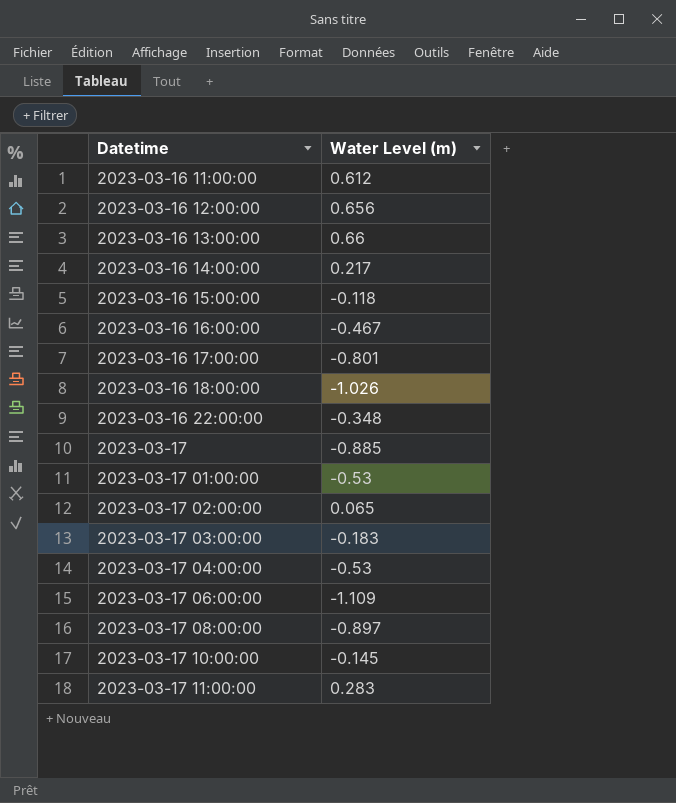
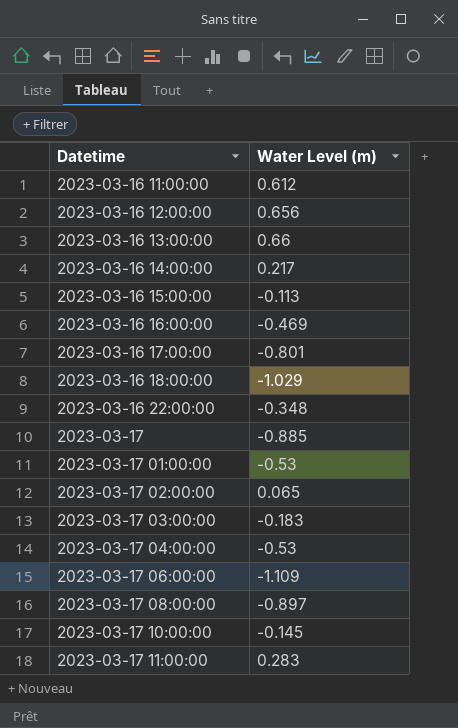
2023-03-16 15:00:00 | Water Level (m): -0.118 -> -0.113
2023-03-16 16:00:00 | Water Level (m): -0.467 -> -0.469
2023-03-16 18:00:00 | Water Level (m): -1.026 -> -1.029

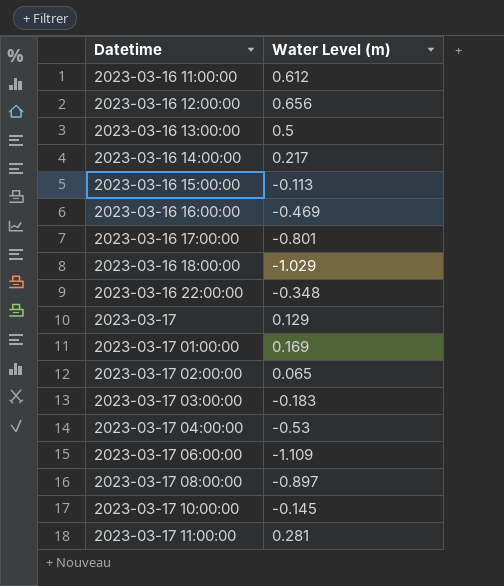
2023-03-16 13:00:00 | Water Level (m): 0.66 -> 0.5
2023-03-17 | Water Level (m): -0.885 -> 0.129
2023-03-17 01:00:00 | Water Level (m): -0.53 -> 0.169
2023-03-17 11:00:00 | Water Level (m): 0.283 -> 0.281

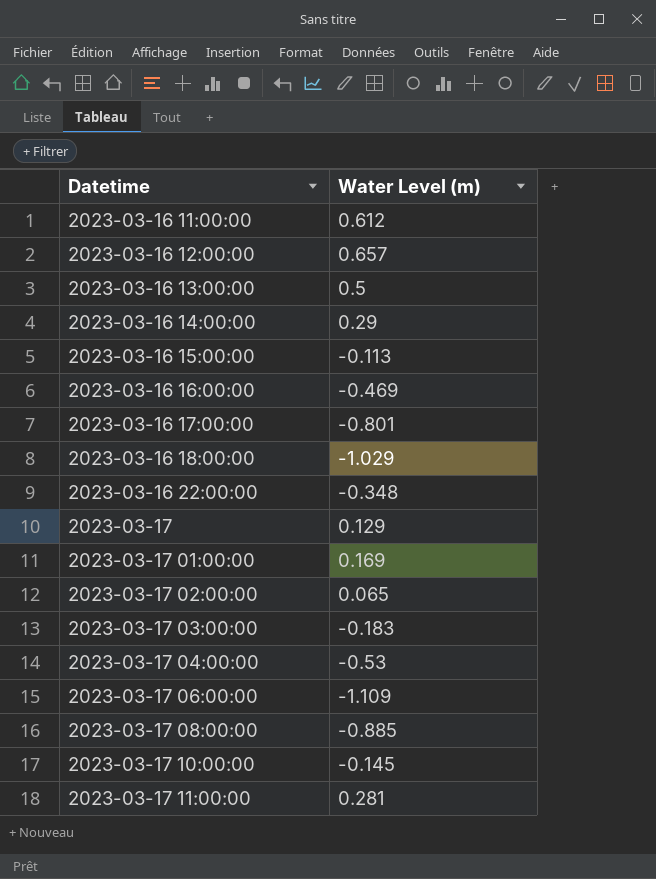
2023-03-16 12:00:00 | Water Level (m): 0.656 -> 0.657
2023-03-16 14:00:00 | Water Level (m): 0.217 -> 0.29
2023-03-17 08:00:00 | Water Level (m): -0.897 -> -0.885

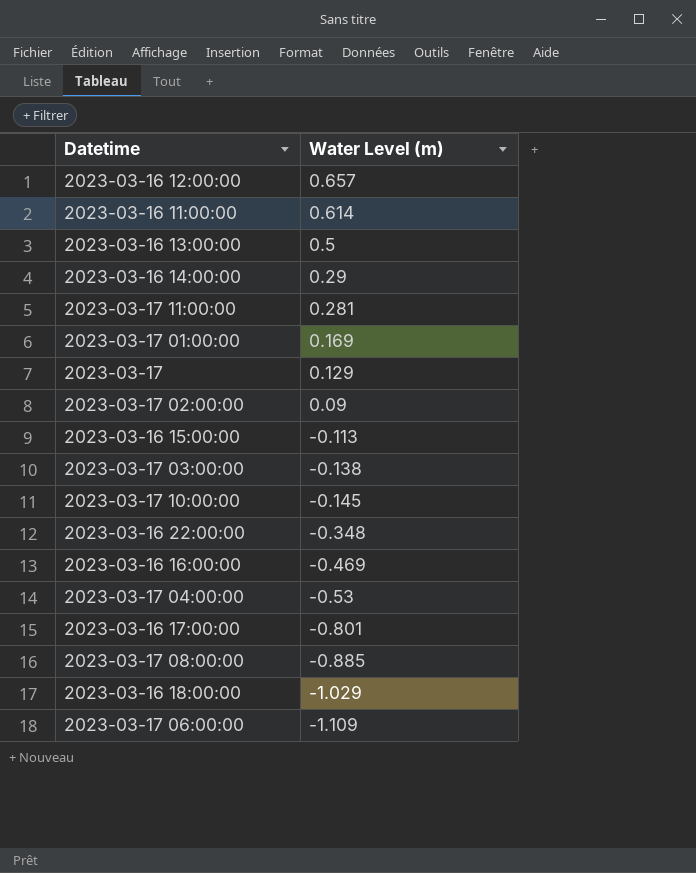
row order: Datetime ascending -> Water Level (m) descending
2023-03-16 11:00:00 | Water Level (m): 0.612 -> 0.614
2023-03-17 02:00:00 | Water Level (m): 0.065 -> 0.09
2023-03-17 03:00:00 | Water Level (m): -0.183 -> -0.138

